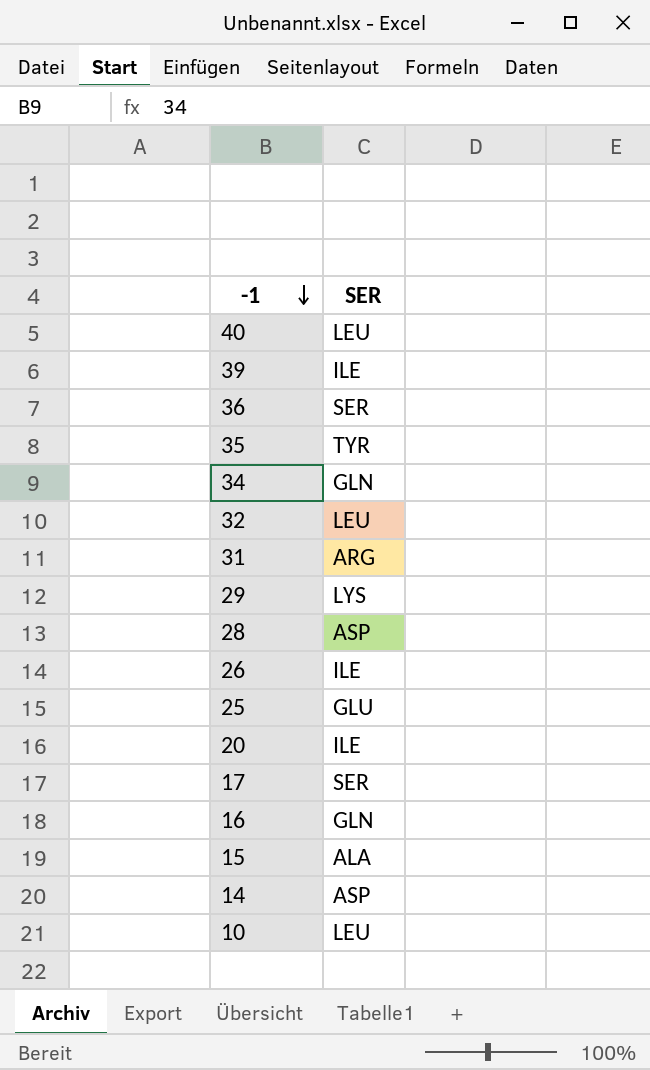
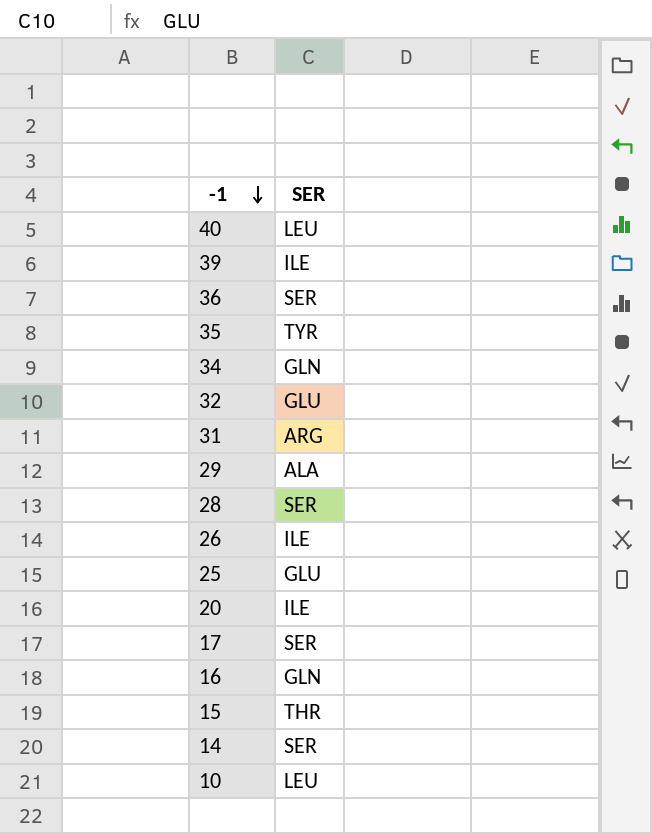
32 | SER: LEU -> GLU
29 | SER: LYS -> ALA
28 | SER: ASP -> SER
15 | SER: ALA -> THR
14 | SER: ASP -> SER

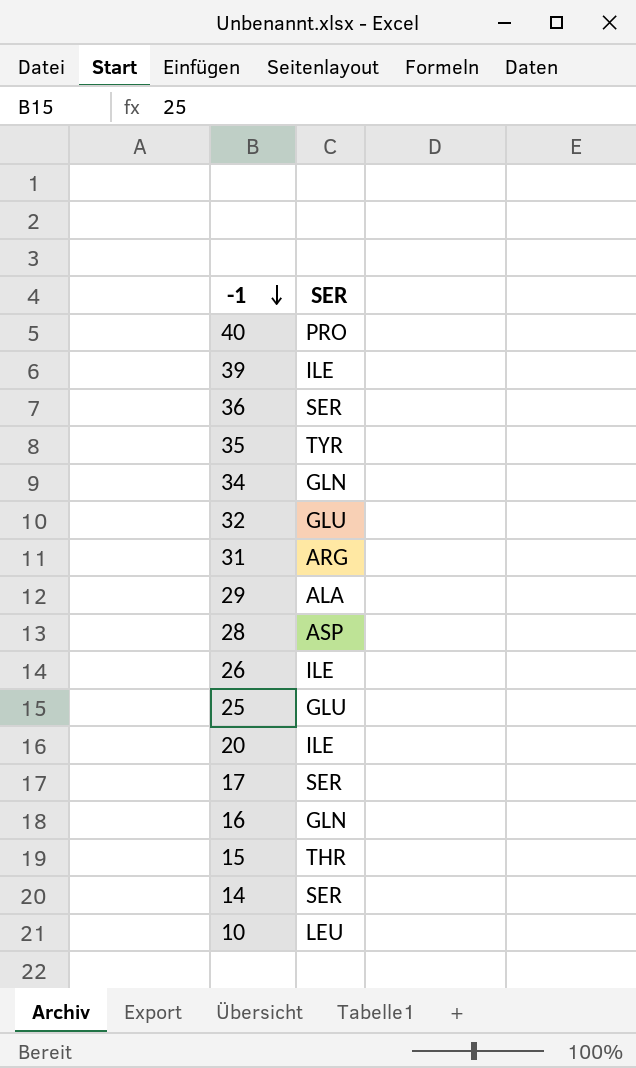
40 | SER: LEU -> PRO
28 | SER: SER -> ASP

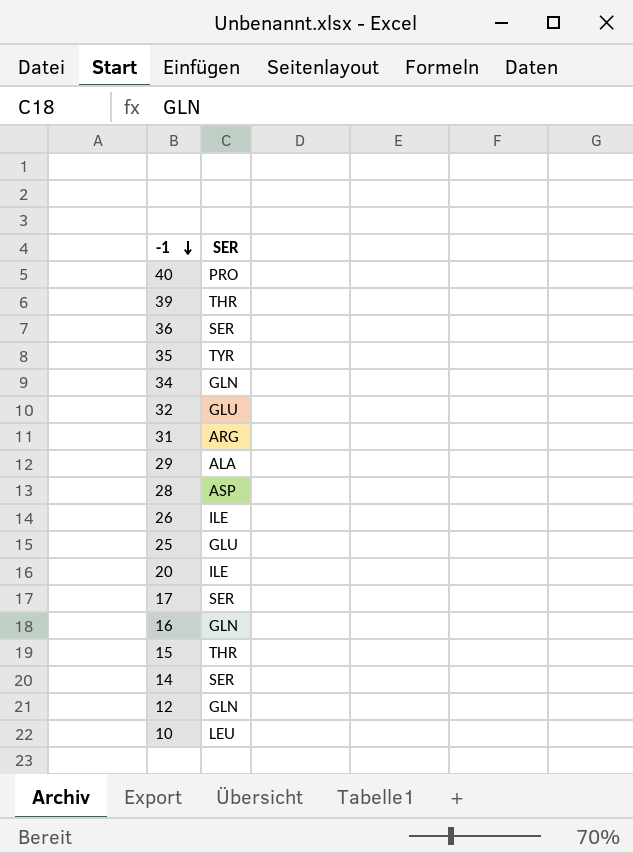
39 | SER: ILE -> THR
row 12: none -> GLN

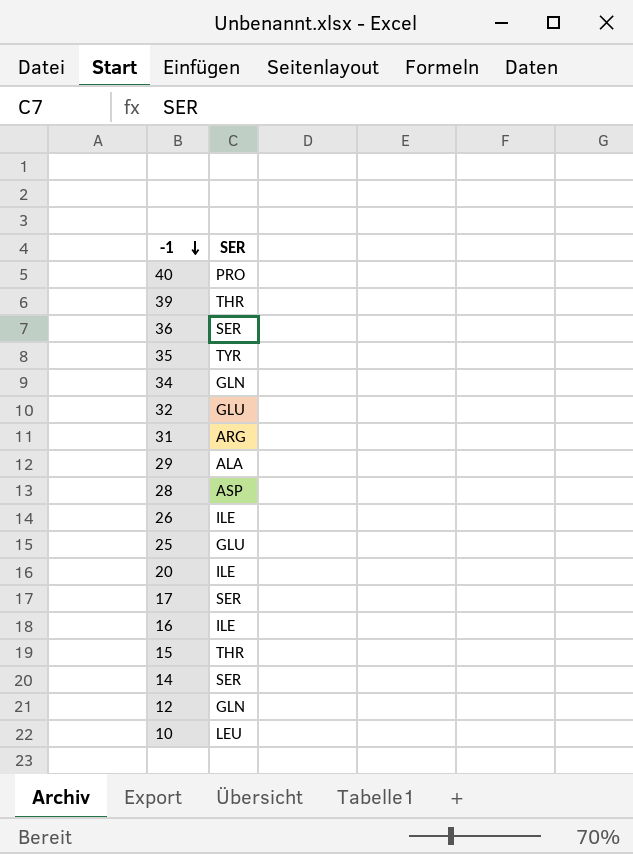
16 | SER: GLN -> ILE

